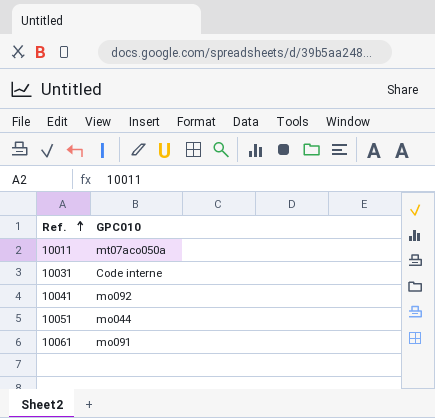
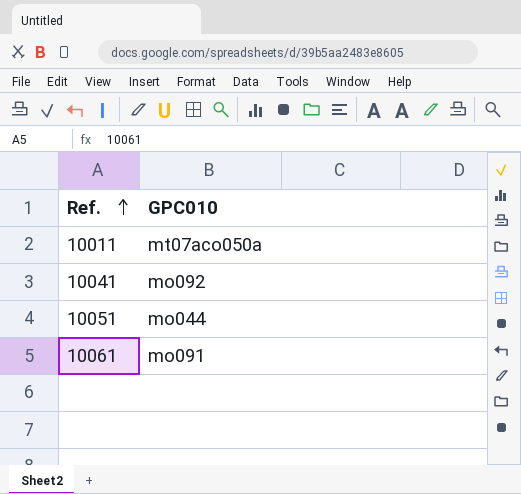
row 10031: Code interne -> none

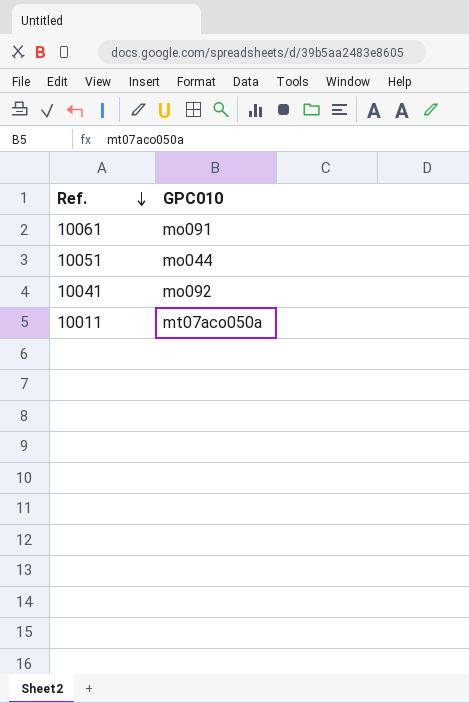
row order: Ref. ascending -> Ref. descending

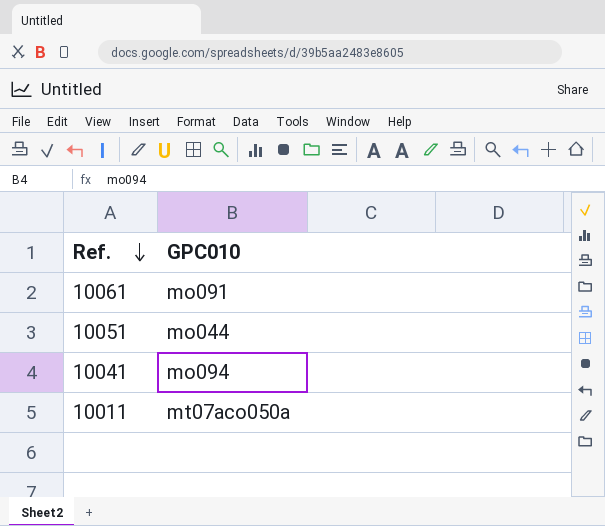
10041 | GPC010: mo092 -> mo094

